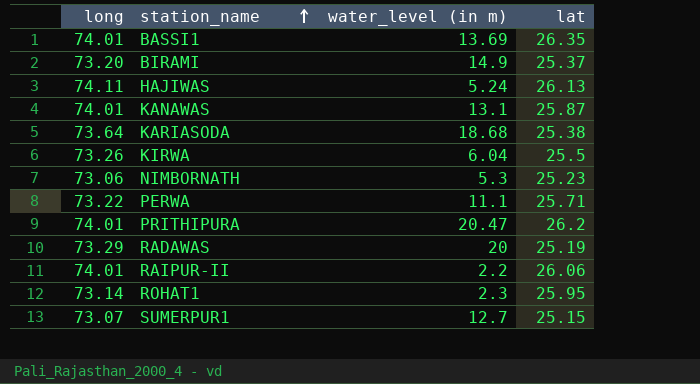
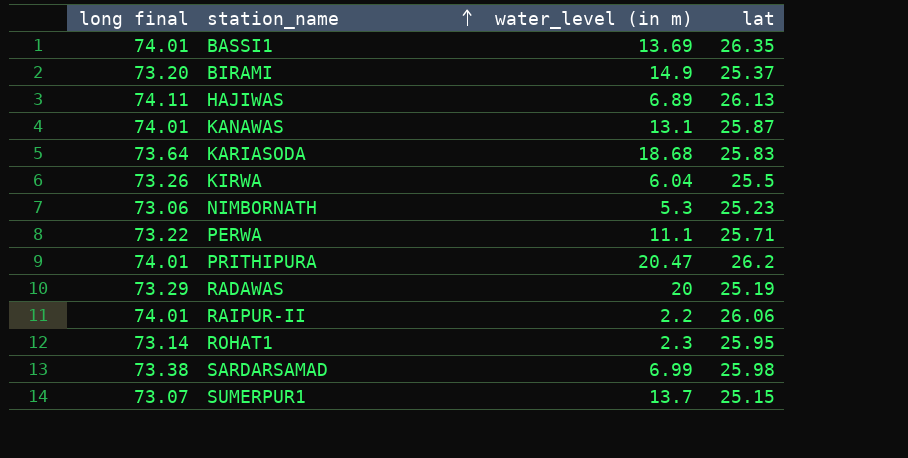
column name: long -> long final
HAJIWAS | water_level (in m): 5.24 -> 6.89
KARIASODA | lat: 25.38 -> 25.83
row SARDARSAMAD: none -> 73.38 | 6.99 | 25.98
SUMERPUR1 | water_level (in m): 12.7 -> 13.7

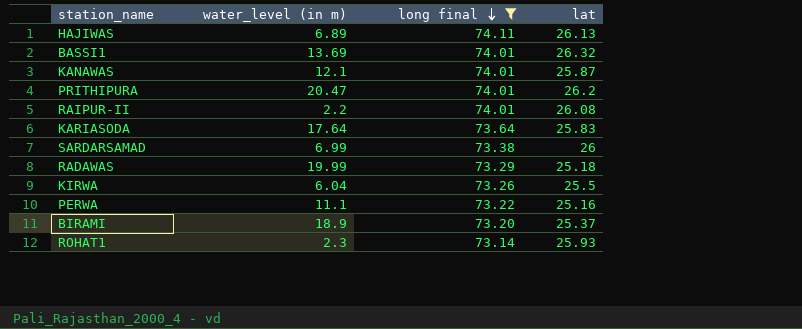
filter: none -> long final >= 73.14
row order: station_name ascending -> long final descending
column long final | position: 1 -> 3
BASSI1 | lat: 26.35 -> 26.32
KANAWAS | water_level (in m): 13.1 -> 12.1
RAIPUR-II | lat: 26.06 -> 26.08
KARIASODA | water_level (in m): 18.68 -> 17.64
SARDARSAMAD | lat: 25.98 -> 26
RADAWAS | water_level (in m): 20 -> 19.99
RADAWAS | lat: 25.19 -> 25.18
PERWA | lat: 25.71 -> 25.16
BIRAMI | water_level (in m): 14.9 -> 18.9
ROHAT1 | lat: 25.95 -> 25.93

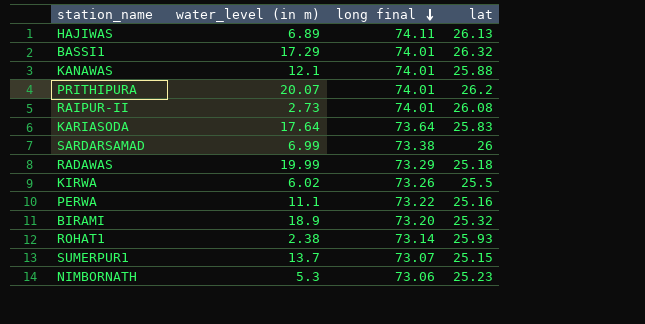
filter: long final >= 73.14 -> none
BASSI1 | water_level (in m): 13.69 -> 17.29
KANAWAS | lat: 25.87 -> 25.88
PRITHIPURA | water_level (in m): 20.47 -> 20.07
RAIPUR-II | water_level (in m): 2.2 -> 2.73
KIRWA | water_level (in m): 6.04 -> 6.02
BIRAMI | lat: 25.37 -> 25.32
ROHAT1 | water_level (in m): 2.3 -> 2.38

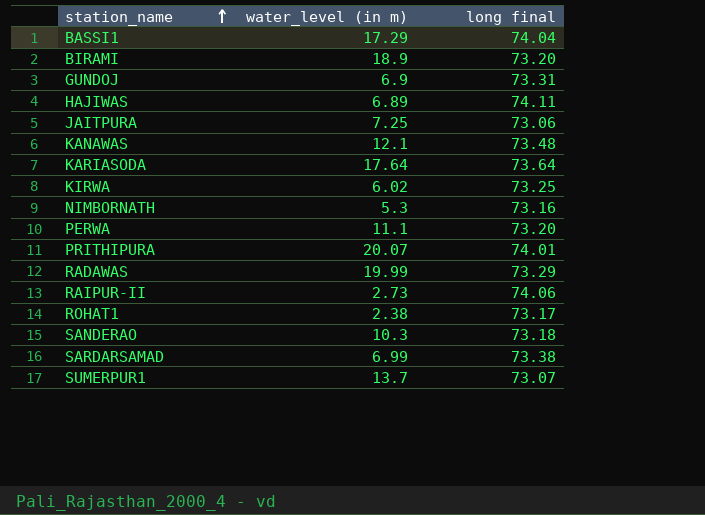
row order: long final descending -> station_name ascending
column lat | position: 4 -> none
BASSI1 | long final: 74.01 -> 74.04
row GUNDOJ: none -> 6.9 | 73.31
row JAITPURA: none -> 7.25 | 73.06
KANAWAS | long final: 74.01 -> 73.48
KIRWA | long final: 73.26 -> 73.25
NIMBORNATH | long final: 73.06 -> 73.16
PERWA | long final: 73.22 -> 73.20
RAIPUR-II | long final: 74.01 -> 74.06
ROHAT1 | long final: 73.14 -> 73.17
row SANDERAO: none -> 10.3 | 73.18

